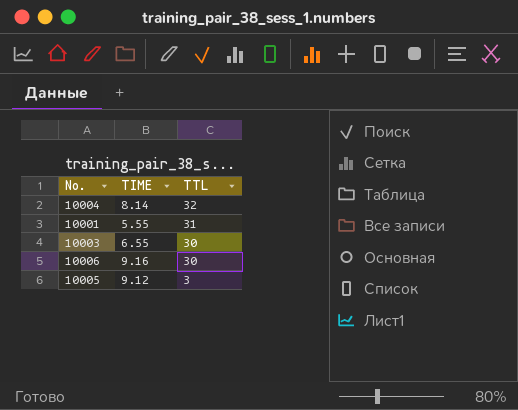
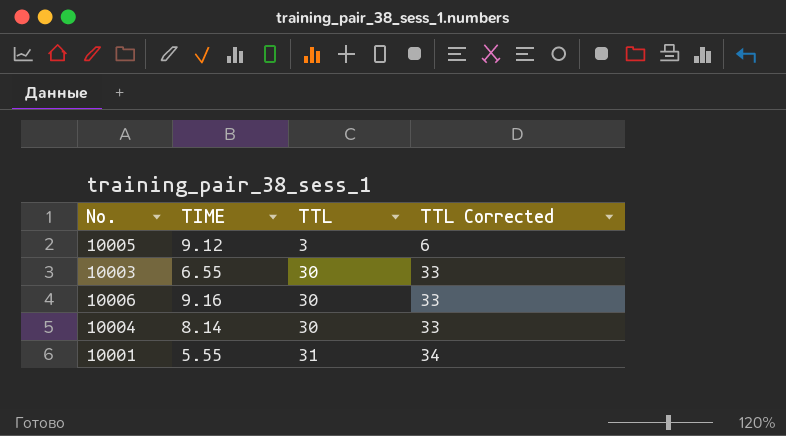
row order: TTL descending -> TTL ascending
column TTL Corrected | formula: none -> [TTL] + 3
10004 | TTL: 32 -> 30

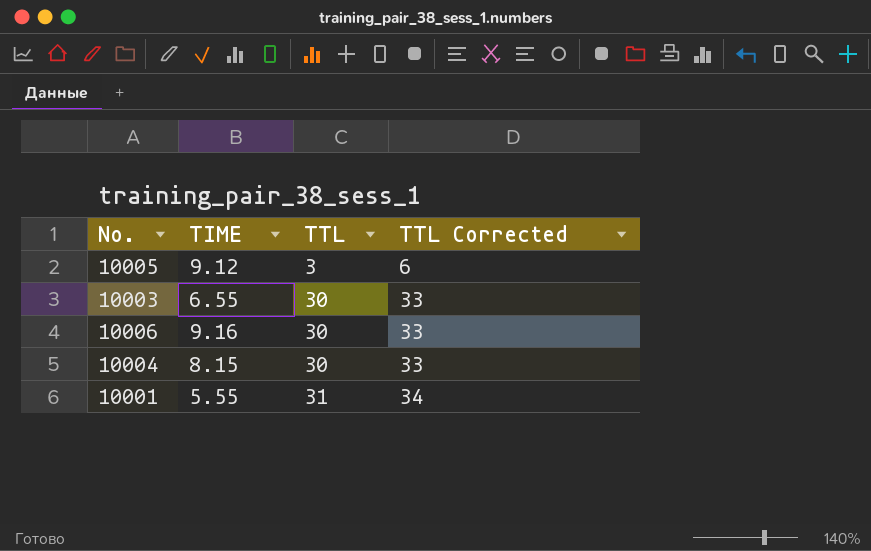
10004 | TIME: 8.14 -> 8.15

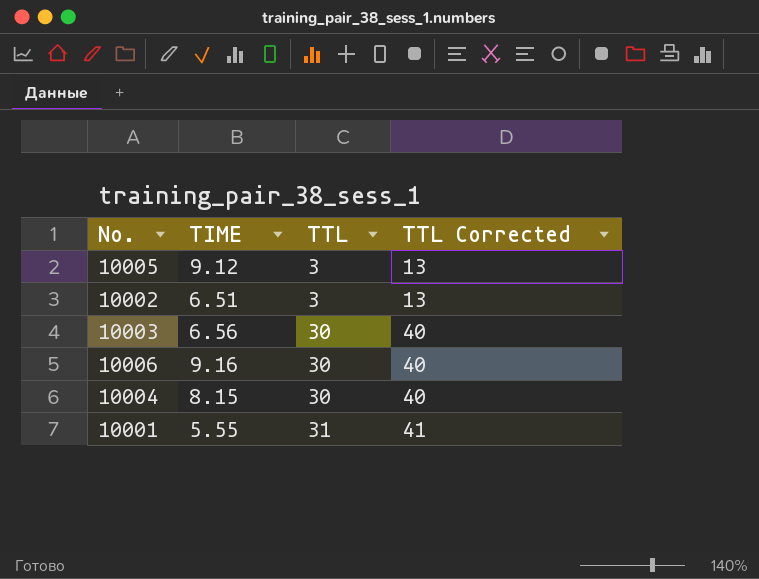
column TTL Corrected | formula: [TTL] + 3 -> [TTL] + 10
row 10002: none -> 6.51 | 3 | 13
10003 | TIME: 6.55 -> 6.56

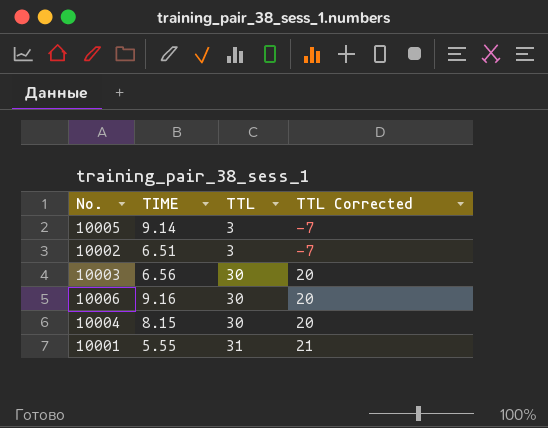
column TTL Corrected | formula: [TTL] + 10 -> [TTL] - 10
10005 | TIME: 9.12 -> 9.14

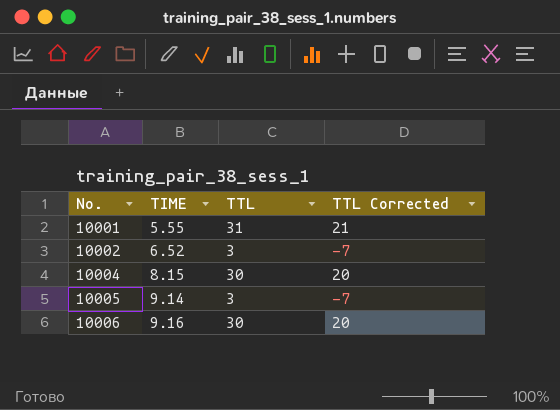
row order: TTL ascending -> No. ascending
row 10003: 6.56 | 30 | 20 -> none
10002 | TIME: 6.51 -> 6.52

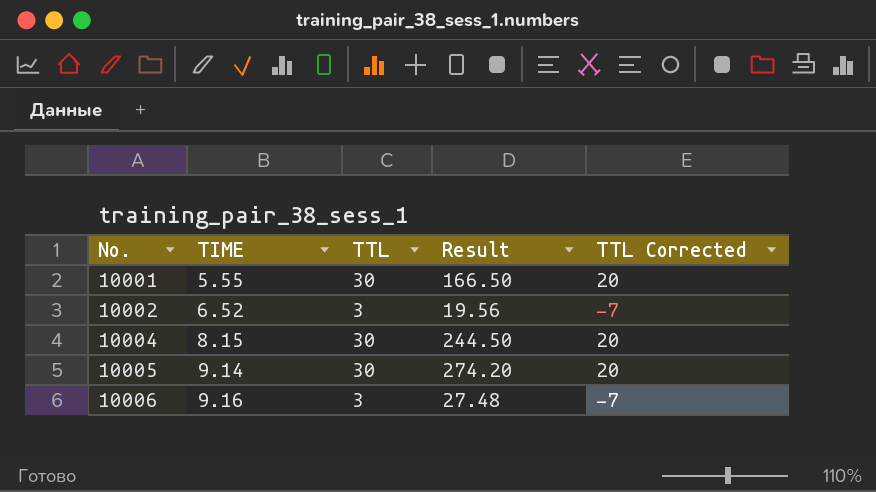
column Result | formula: none -> [TIME] * [TTL]
10001 | TTL: 31 -> 30
10001 | TTL Corrected: 21 -> 20
10005 | TTL: 3 -> 30
10005 | TTL Corrected: -7 -> 20
10006 | TTL: 30 -> 3
10006 | TTL Corrected: 20 -> -7

